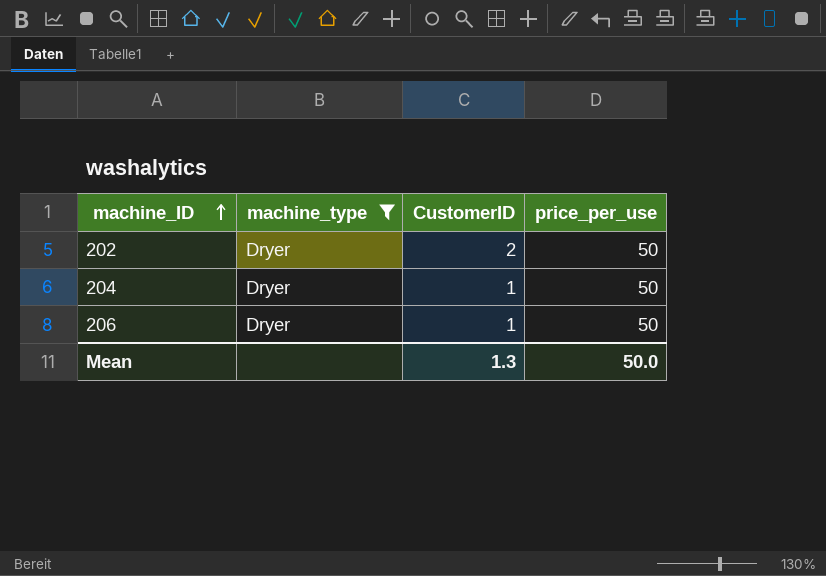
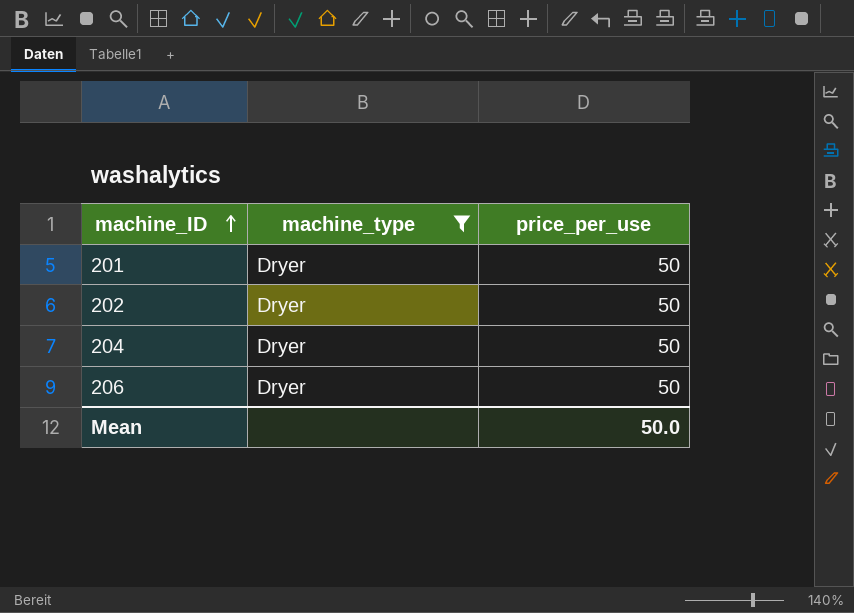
column CustomerID | position: 3 -> none
row 201: none -> Dryer | 50

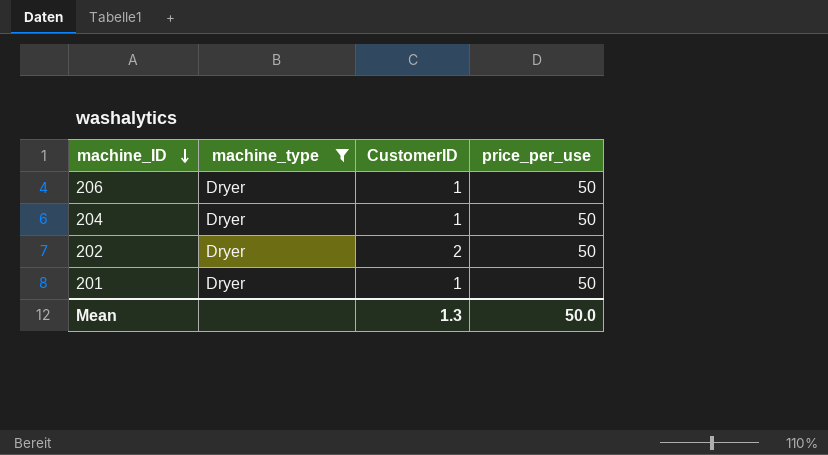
row order: machine_ID ascending -> machine_ID descending
column CustomerID | position: none -> 3

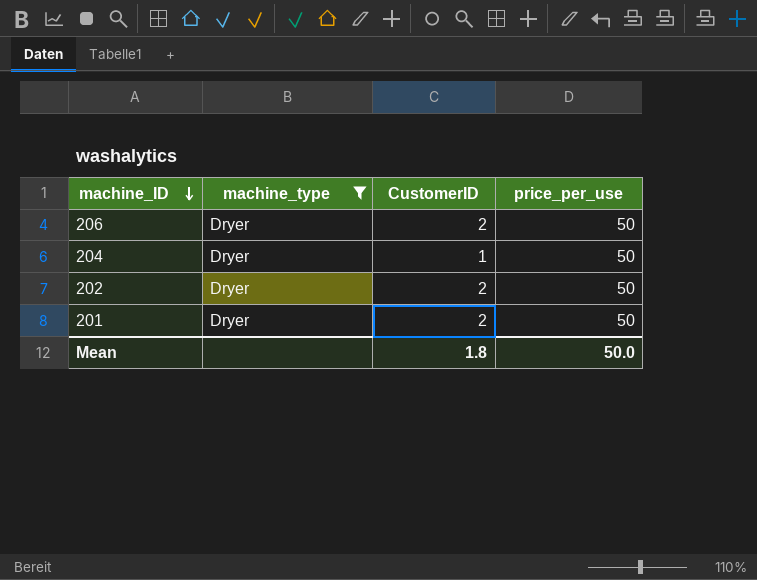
206 | CustomerID: 1 -> 2
201 | CustomerID: 1 -> 2
Mean | CustomerID: 1.3 -> 1.8

